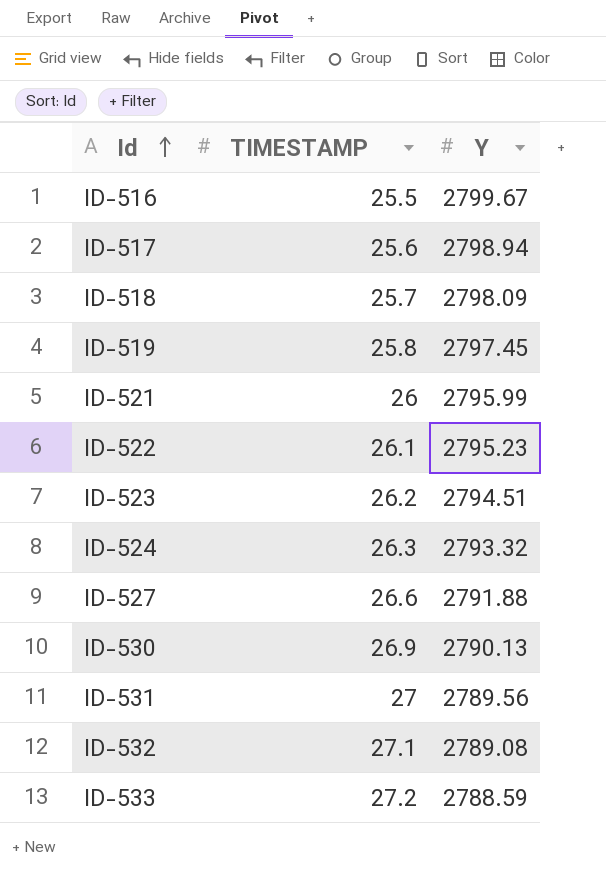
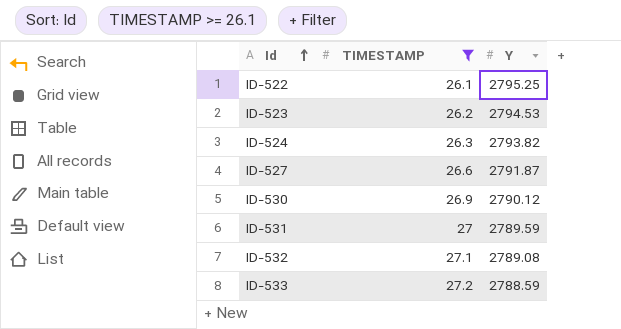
filter: none -> TIMESTAMP >= 26.1
ID-522 | Y: 2795.23 -> 2795.25
ID-523 | Y: 2794.51 -> 2794.53
ID-524 | Y: 2793.32 -> 2793.82
ID-527 | Y: 2791.88 -> 2791.87
ID-530 | Y: 2790.13 -> 2790.12
ID-531 | Y: 2789.56 -> 2789.59

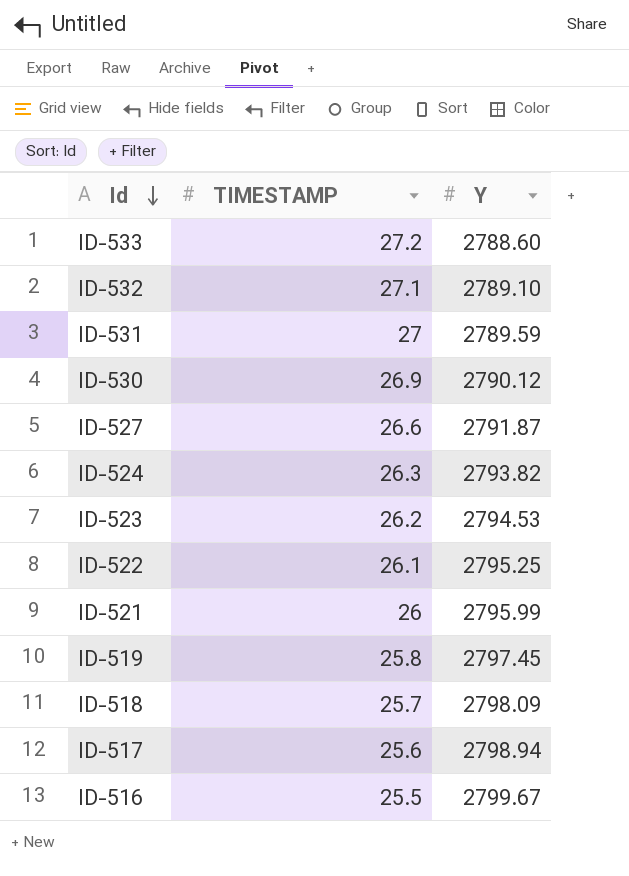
filter: TIMESTAMP >= 26.1 -> none
row order: Id ascending -> Id descending
ID-533 | Y: 2788.59 -> 2788.60
ID-532 | Y: 2789.08 -> 2789.10

